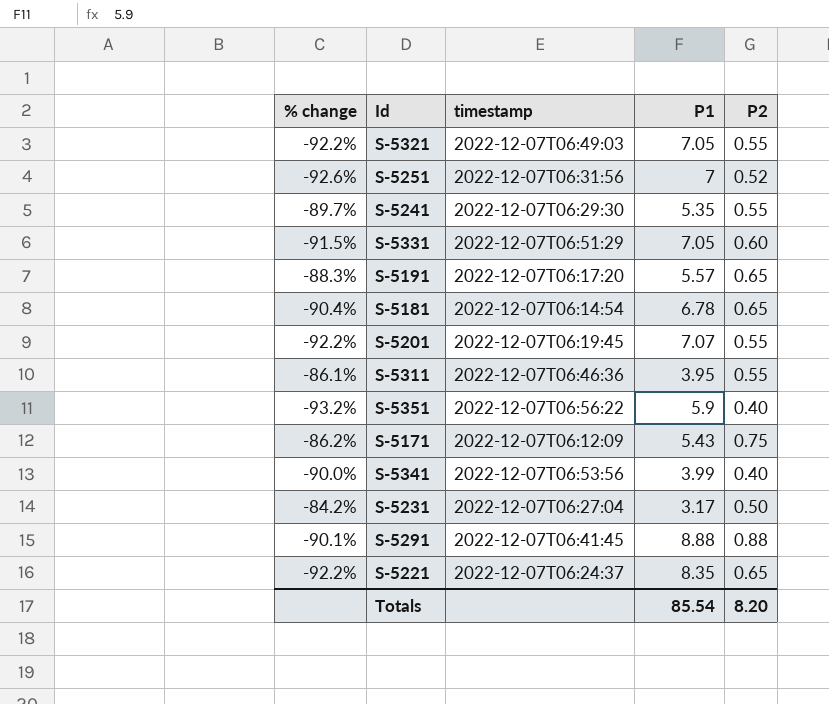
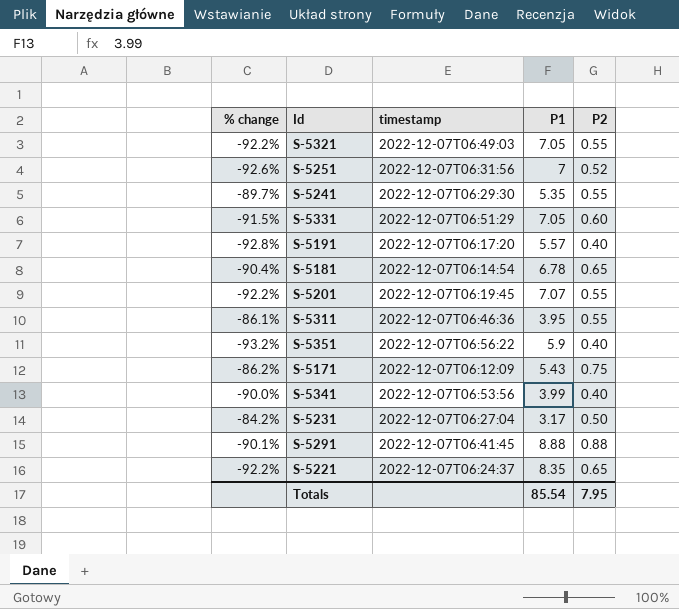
S-5191 | % change: -88.3% -> -92.8%
S-5191 | P2: 0.65 -> 0.40
Totals | P2: 8.20 -> 7.95

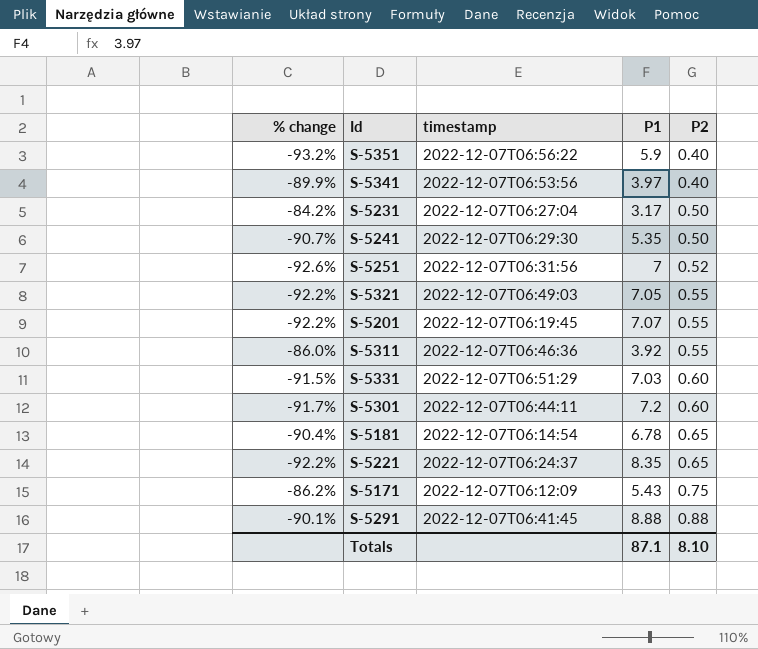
row order: none -> P2 ascending
row S-5191: -92.8% | 2022-12-07T06:17:20 | 5.57 | 0.40 -> none
S-5341 | % change: -90.0% -> -89.9%
S-5341 | P1: 3.99 -> 3.97
S-5241 | % change: -89.7% -> -90.7%
S-5241 | P2: 0.55 -> 0.50
S-5311 | % change: -86.1% -> -86.0%
S-5311 | P1: 3.95 -> 3.92
S-5331 | P1: 7.05 -> 7.03
row S-5301: none -> -91.7% | 2022-12-07T06:44:11 | 7.2 | 0.60
Totals | P1: 85.54 -> 87.1
Totals | P2: 7.95 -> 8.10

